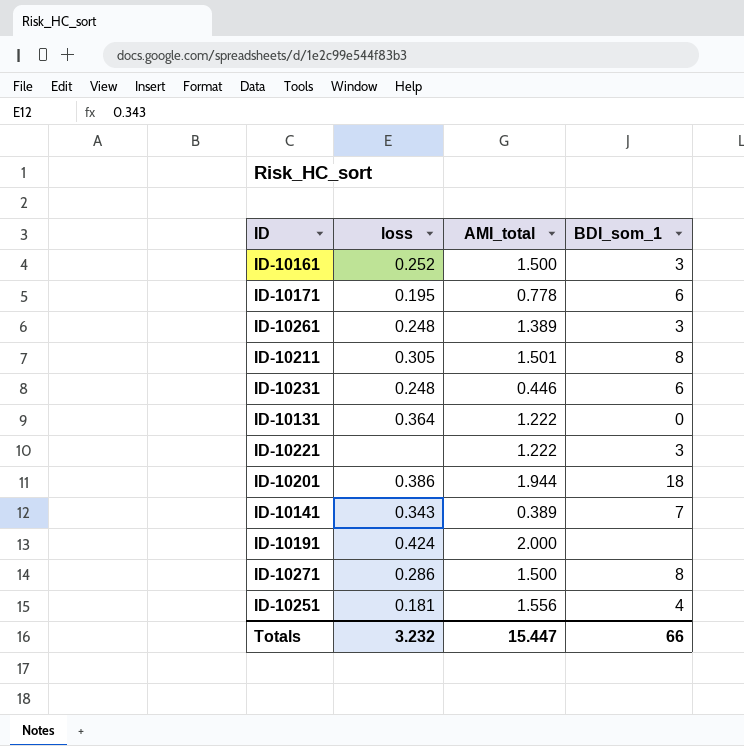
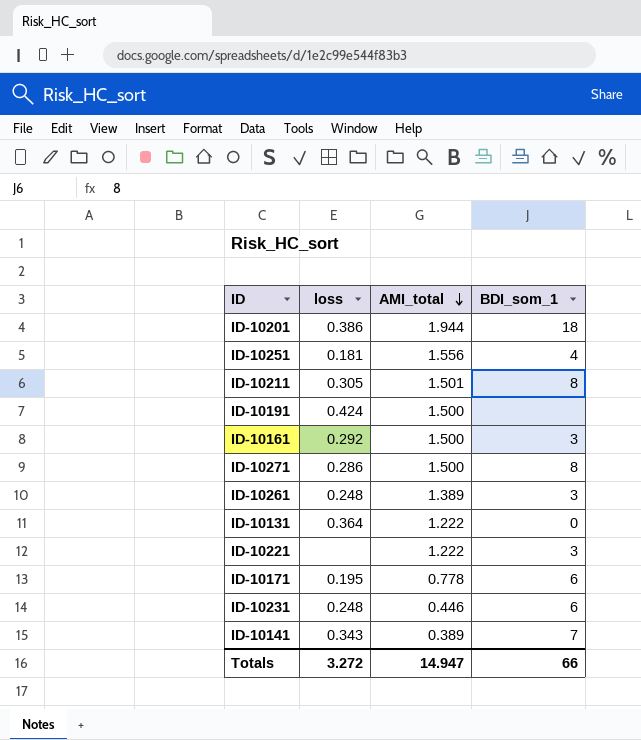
row order: none -> AMI_total descending
ID-10191 | AMI_total: 2.000 -> 1.500
ID-10161 | loss: 0.252 -> 0.292
Totals | loss: 3.232 -> 3.272
Totals | AMI_total: 15.447 -> 14.947

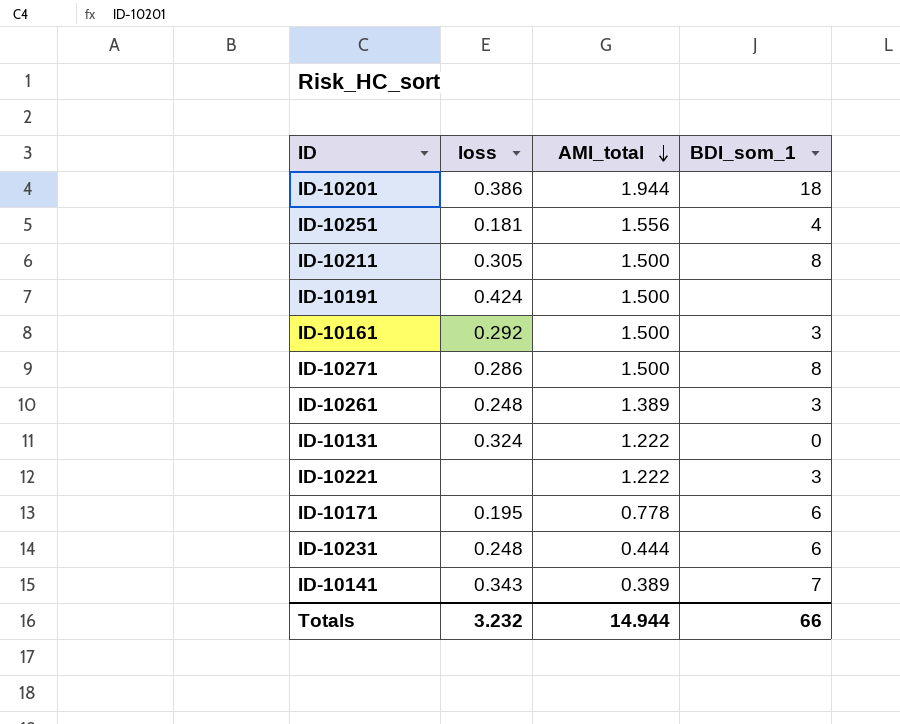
ID-10211 | AMI_total: 1.501 -> 1.500
ID-10131 | loss: 0.364 -> 0.324
ID-10231 | AMI_total: 0.446 -> 0.444
Totals | loss: 3.272 -> 3.232
Totals | AMI_total: 14.947 -> 14.944

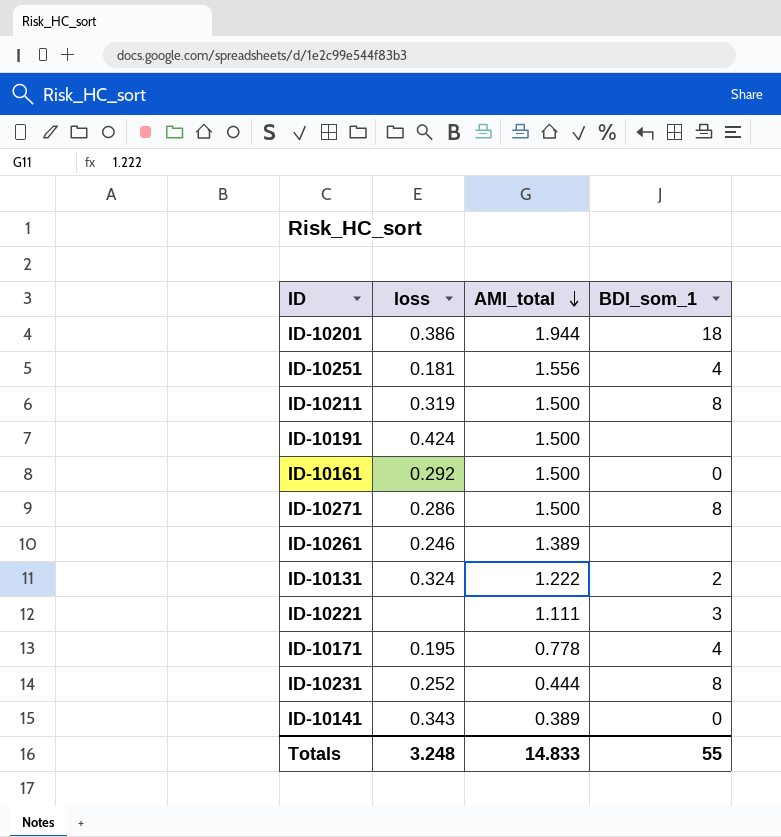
ID-10211 | loss: 0.305 -> 0.319
ID-10161 | BDI_som_1: 3 -> 0
ID-10261 | loss: 0.248 -> 0.246
ID-10261 | BDI_som_1: 3 -> none
ID-10131 | BDI_som_1: 0 -> 2
ID-10221 | AMI_total: 1.222 -> 1.111
ID-10171 | BDI_som_1: 6 -> 4
ID-10231 | loss: 0.248 -> 0.252
ID-10231 | BDI_som_1: 6 -> 8
ID-10141 | BDI_som_1: 7 -> 0
Totals | loss: 3.232 -> 3.248
Totals | AMI_total: 14.944 -> 14.833
Totals | BDI_som_1: 66 -> 55

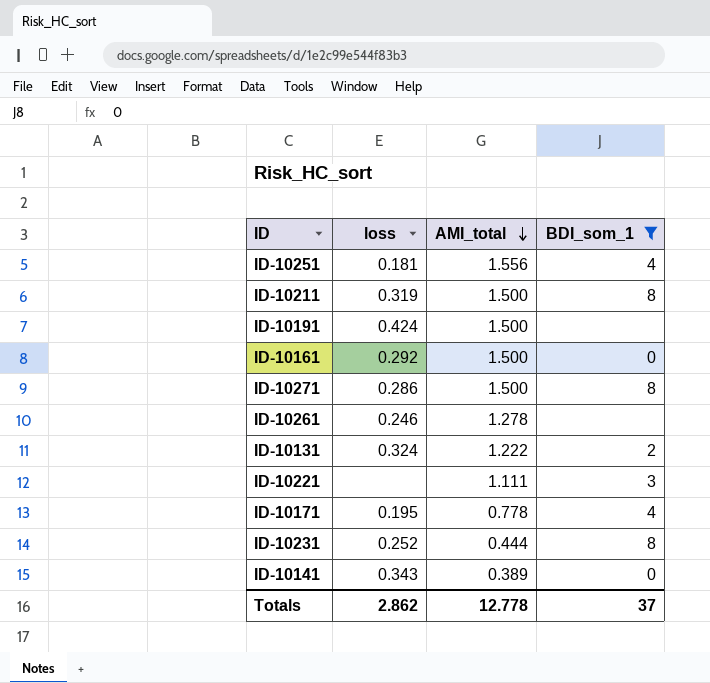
filter: none -> BDI_som_1 != 18
ID-10261 | AMI_total: 1.389 -> 1.278
Totals | loss: 3.248 -> 2.862
Totals | AMI_total: 14.833 -> 12.778
Totals | BDI_som_1: 55 -> 37

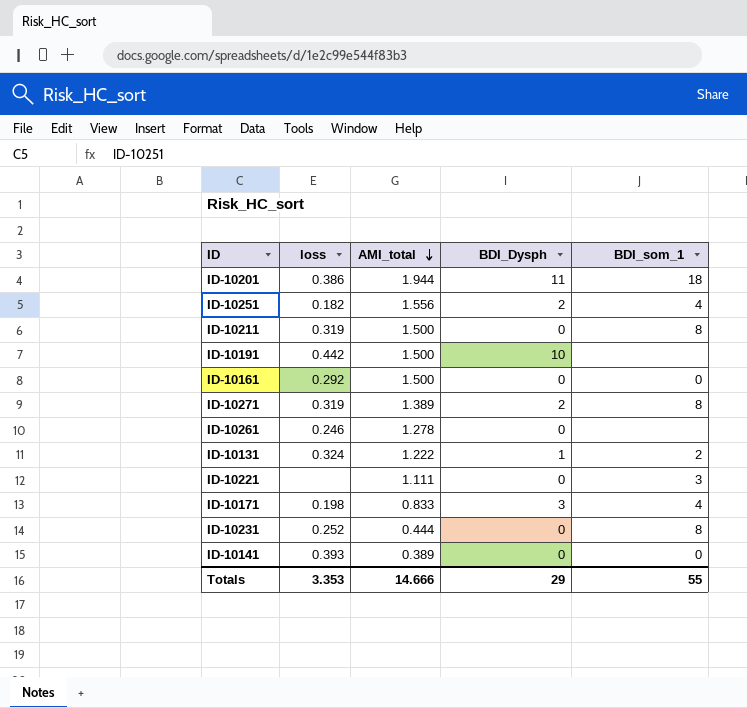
filter: BDI_som_1 != 18 -> none
column BDI_Dysph | position: none -> 4
ID-10251 | loss: 0.181 -> 0.182
ID-10191 | loss: 0.424 -> 0.442
ID-10271 | loss: 0.286 -> 0.319
ID-10271 | AMI_total: 1.500 -> 1.389
ID-10171 | loss: 0.195 -> 0.198
ID-10171 | AMI_total: 0.778 -> 0.833
ID-10141 | loss: 0.343 -> 0.393
Totals | loss: 2.862 -> 3.353
Totals | AMI_total: 12.778 -> 14.666
Totals | BDI_som_1: 37 -> 55

